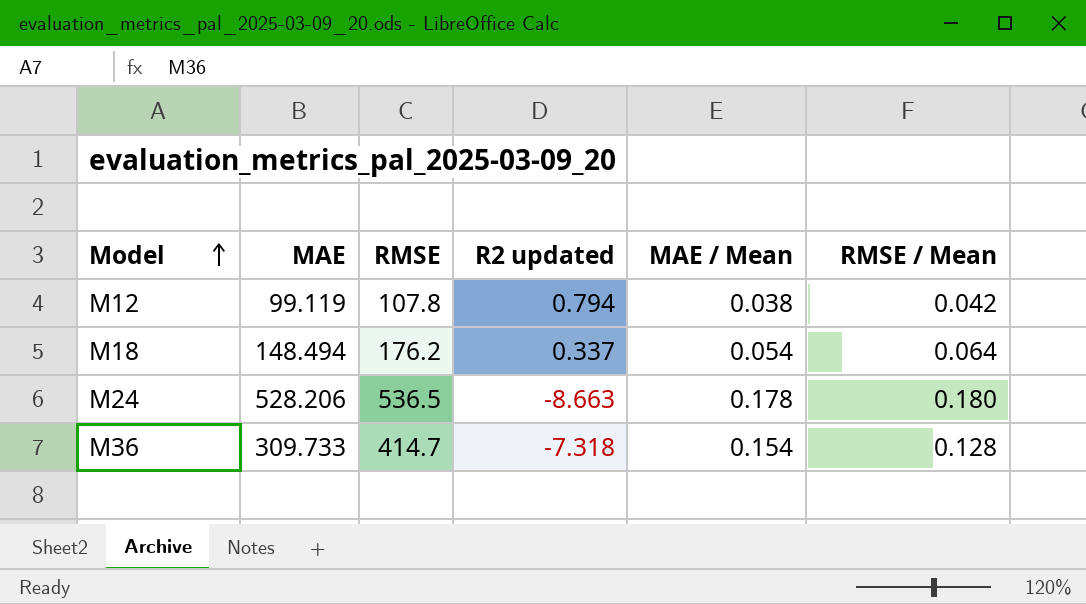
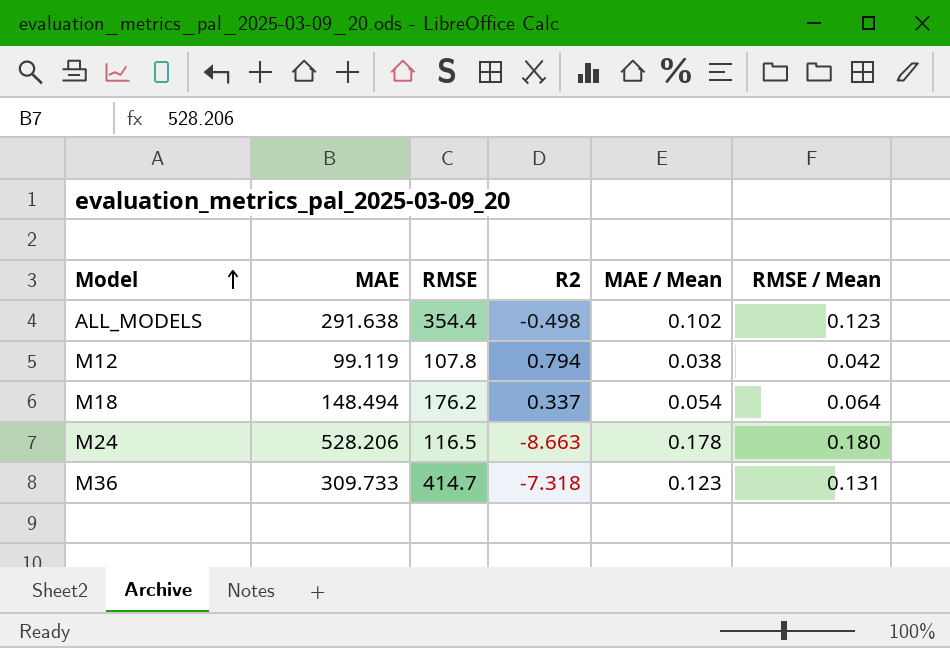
column name: R2 updated -> R2
row ALL_MODELS: none -> 291.638 | 354.4 | -0.498 | 0.102 | 0.123
M24 | RMSE: 536.5 -> 116.5
M36 | MAE / Mean: 0.154 -> 0.123
M36 | RMSE / Mean: 0.128 -> 0.131

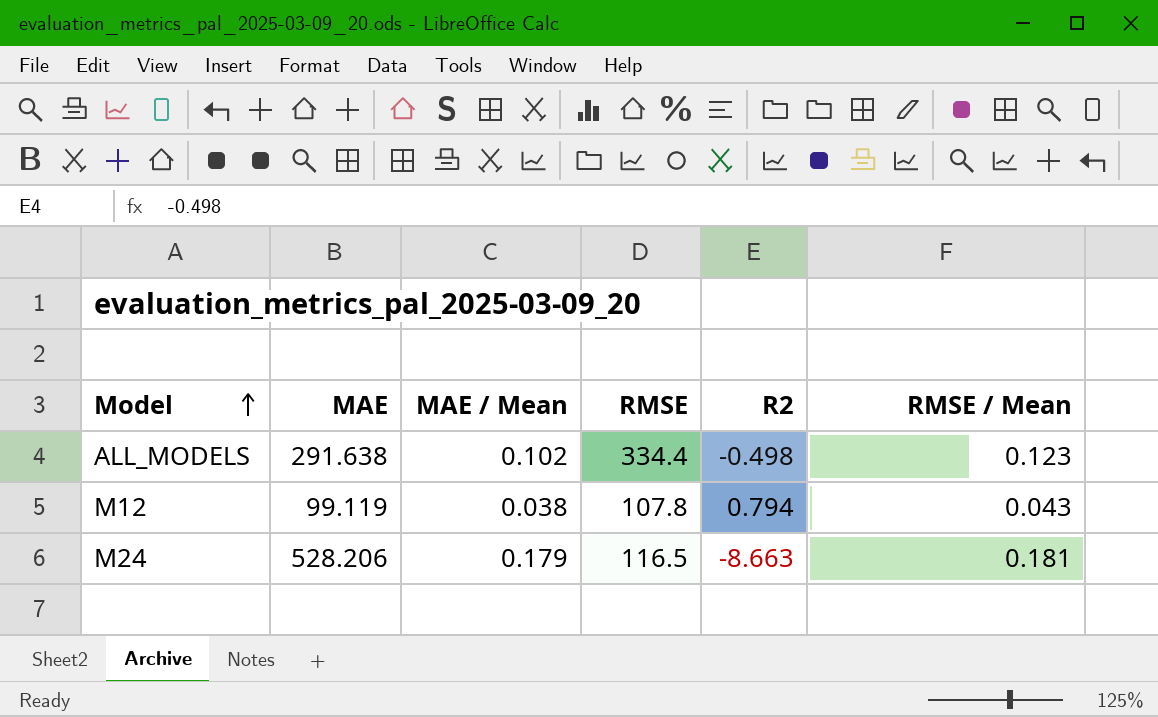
column MAE / Mean | position: 5 -> 3
row M18: 148.494 | 176.2 | 0.337 | 0.054 | 0.064 -> none
row M36: 309.733 | 414.7 | -7.318 | 0.123 | 0.131 -> none
ALL_MODELS | RMSE: 354.4 -> 334.4
M12 | RMSE / Mean: 0.042 -> 0.043
M24 | MAE / Mean: 0.178 -> 0.179
M24 | RMSE / Mean: 0.180 -> 0.181

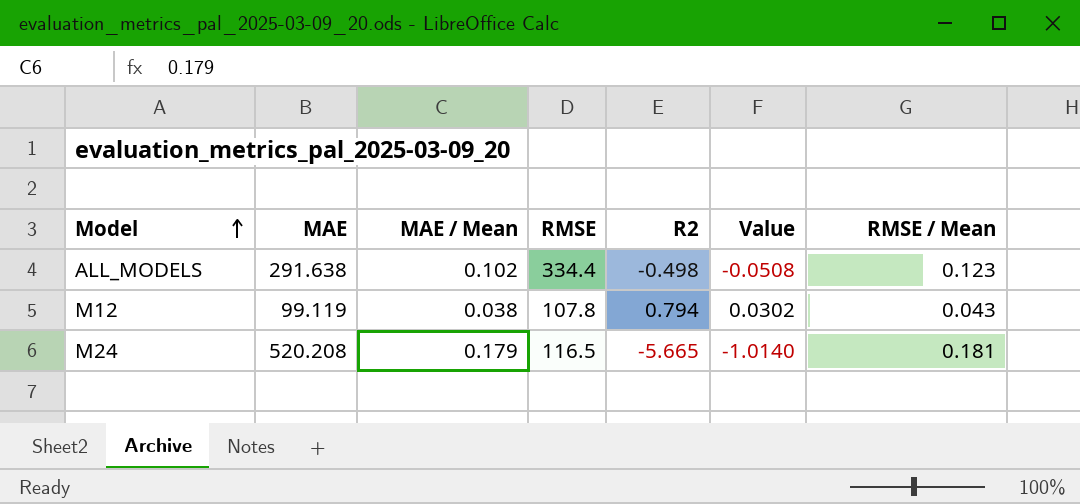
column Value | formula: none -> [MAE / Mean] * [R2]
M24 | MAE: 528.206 -> 520.208
M24 | R2: -8.663 -> -5.665

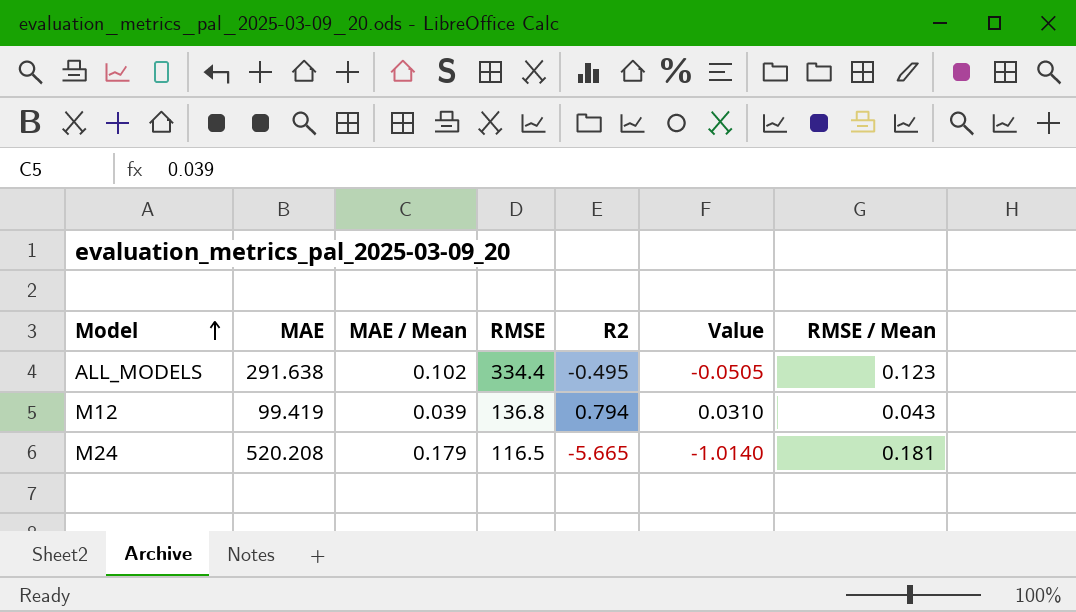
ALL_MODELS | R2: -0.498 -> -0.495
ALL_MODELS | Value: -0.0508 -> -0.0505
M12 | MAE: 99.119 -> 99.419
M12 | MAE / Mean: 0.038 -> 0.039
M12 | RMSE: 107.8 -> 136.8
M12 | Value: 0.0302 -> 0.0310

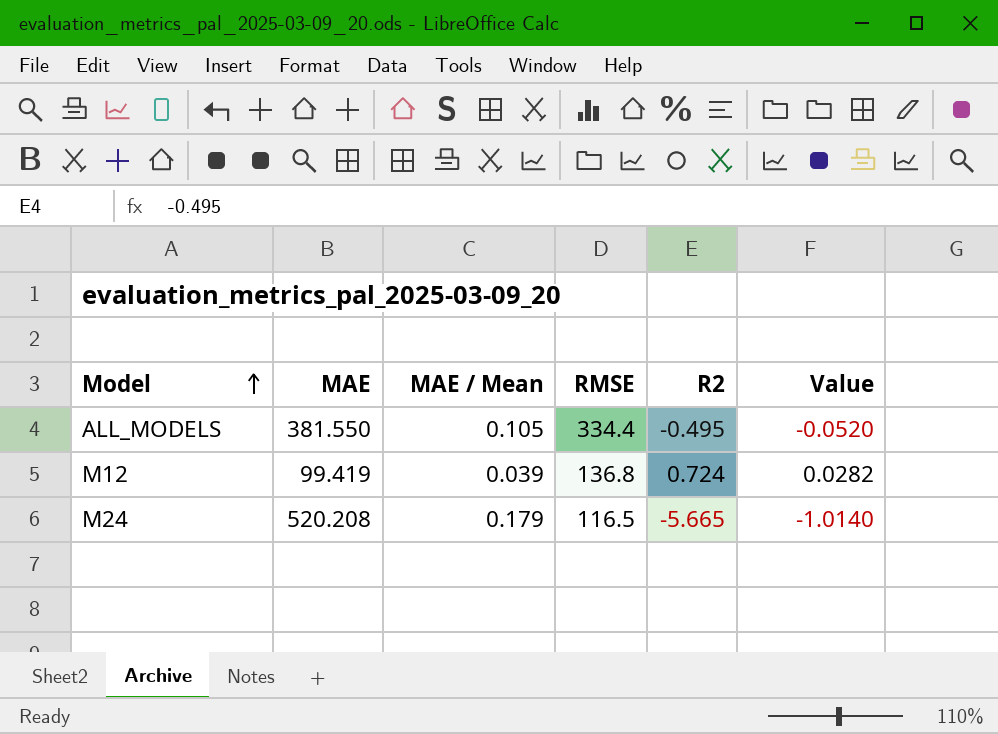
column RMSE / Mean | position: 7 -> none
ALL_MODELS | MAE: 291.638 -> 381.550
ALL_MODELS | MAE / Mean: 0.102 -> 0.105
ALL_MODELS | Value: -0.0505 -> -0.0520
M12 | R2: 0.794 -> 0.724
M12 | Value: 0.0310 -> 0.0282

